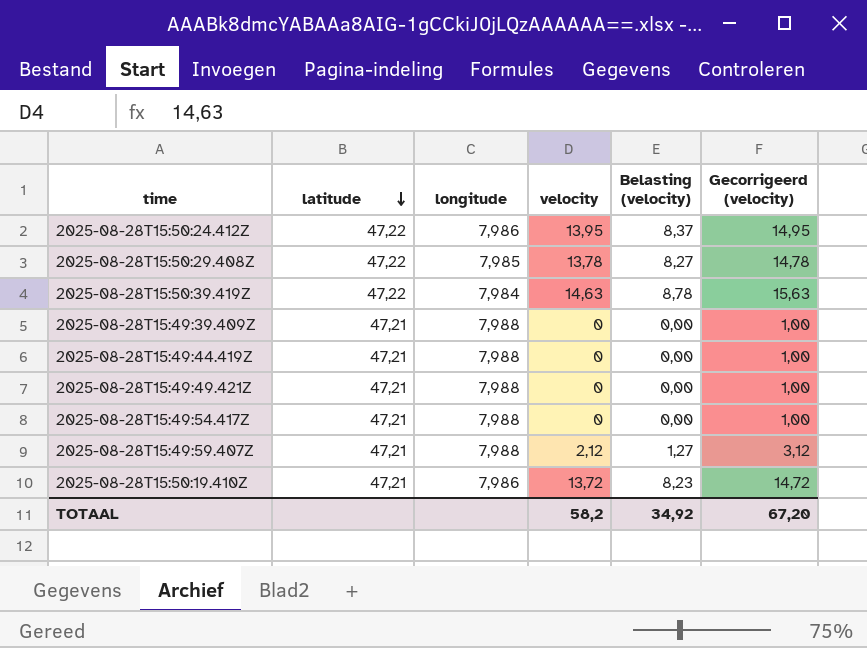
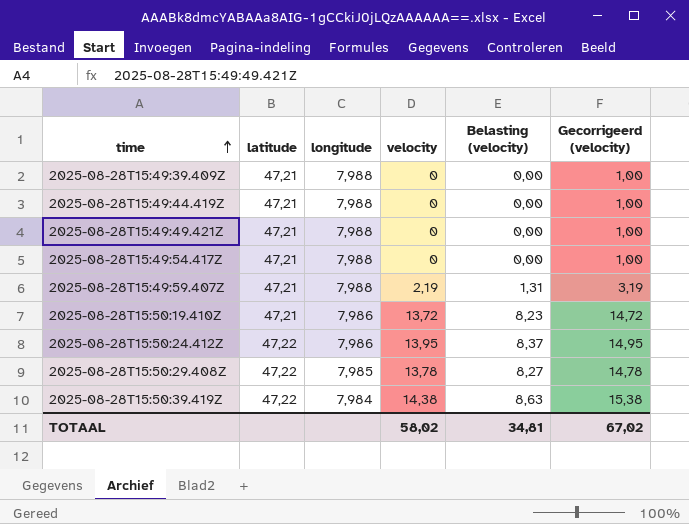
row order: latitude descending -> time ascending
2025-08-28T15:49:59.407Z | velocity: 2,12 -> 2,19
2025-08-28T15:49:59.407Z | Belasting (velocity): 1,27 -> 1,31
2025-08-28T15:49:59.407Z | Gecorrigeerd (velocity): 3,12 -> 3,19
2025-08-28T15:50:39.419Z | velocity: 14,63 -> 14,38
2025-08-28T15:50:39.419Z | Belasting (velocity): 8,78 -> 8,63
2025-08-28T15:50:39.419Z | Gecorrigeerd (velocity): 15,63 -> 15,38
TOTAAL | velocity: 58,2 -> 58,02
TOTAAL | Belasting (velocity): 34,92 -> 34,81
TOTAAL | Gecorrigeerd (velocity): 67,20 -> 67,02

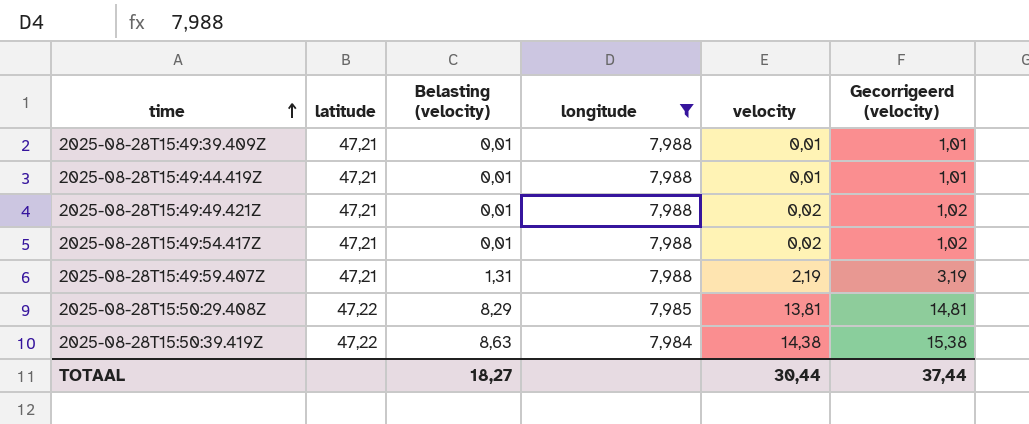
filter: none -> longitude != 7,986
column Belasting (velocity) | position: 5 -> 3
2025-08-28T15:49:39.409Z | Belasting (velocity): 0,00 -> 0,01
2025-08-28T15:49:39.409Z | velocity: 0 -> 0,01
2025-08-28T15:49:39.409Z | Gecorrigeerd (velocity): 1,00 -> 1,01
2025-08-28T15:49:44.419Z | Belasting (velocity): 0,00 -> 0,01
2025-08-28T15:49:44.419Z | velocity: 0 -> 0,01
2025-08-28T15:49:44.419Z | Gecorrigeerd (velocity): 1,00 -> 1,01
2025-08-28T15:49:49.421Z | Belasting (velocity): 0,00 -> 0,01
2025-08-28T15:49:49.421Z | velocity: 0 -> 0,02
2025-08-28T15:49:49.421Z | Gecorrigeerd (velocity): 1,00 -> 1,02
2025-08-28T15:49:54.417Z | Belasting (velocity): 0,00 -> 0,01
2025-08-28T15:49:54.417Z | velocity: 0 -> 0,02
2025-08-28T15:49:54.417Z | Gecorrigeerd (velocity): 1,00 -> 1,02
2025-08-28T15:50:29.408Z | Belasting (velocity): 8,27 -> 8,29
2025-08-28T15:50:29.408Z | velocity: 13,78 -> 13,81
2025-08-28T15:50:29.408Z | Gecorrigeerd (velocity): 14,78 -> 14,81
TOTAAL | Belasting (velocity): 34,81 -> 18,27
TOTAAL | velocity: 58,02 -> 30,44
TOTAAL | Gecorrigeerd (velocity): 67,02 -> 37,44

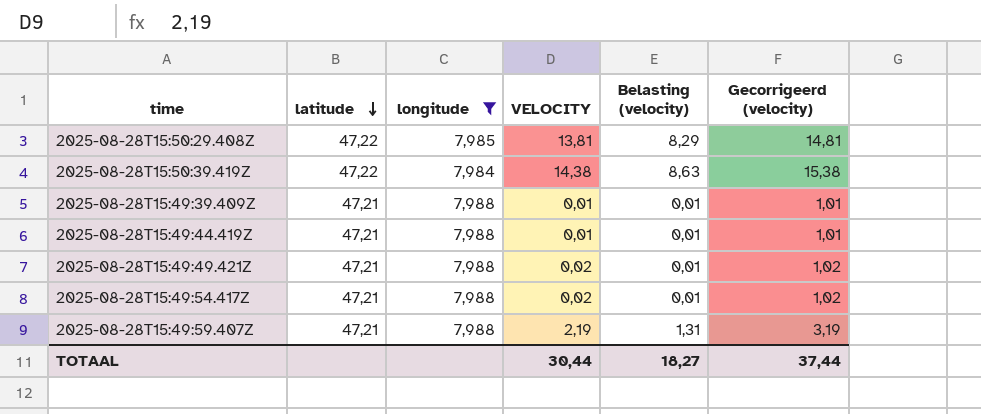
row order: time ascending -> latitude descending
column name: velocity -> VELOCITY
column Belasting (velocity) | position: 3 -> 5

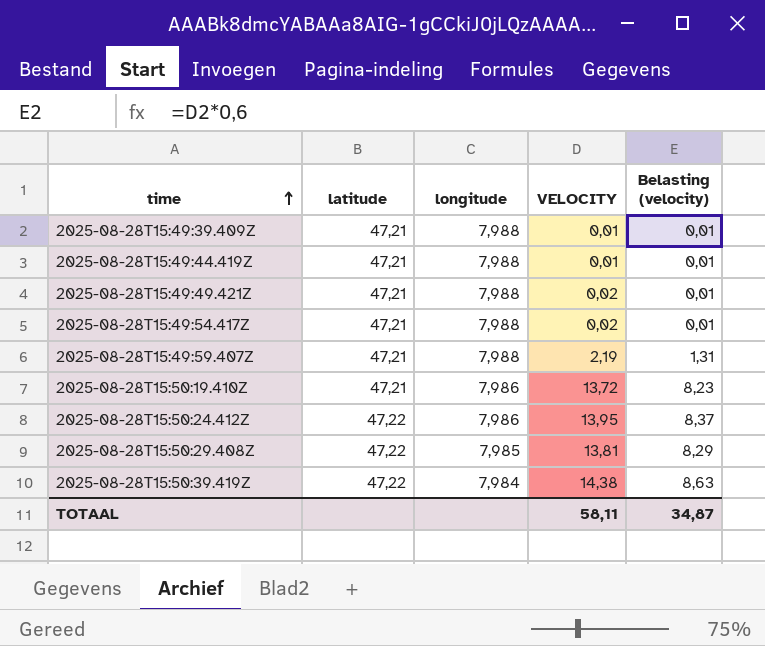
filter: longitude != 7,986 -> none
row order: latitude descending -> time ascending
column Gecorrigeerd (velocity) | formula: [VELOCITY] + 1 -> none
TOTAAL | VELOCITY: 30,44 -> 58,11
TOTAAL | Belasting (velocity): 18,27 -> 34,87

